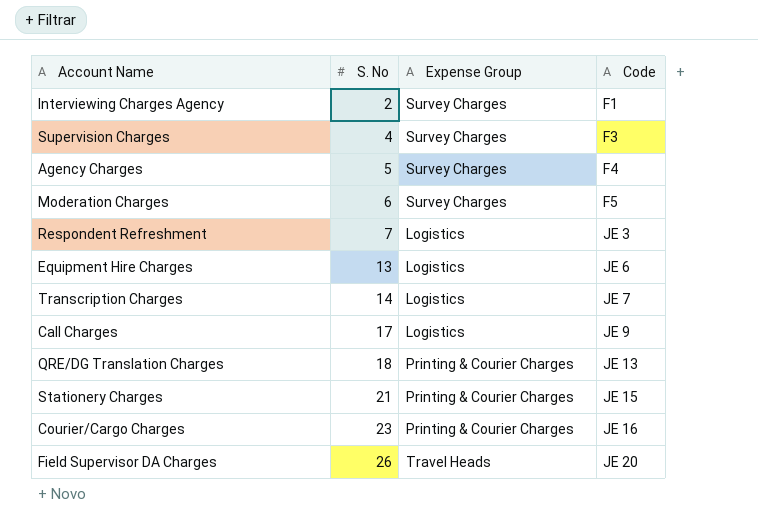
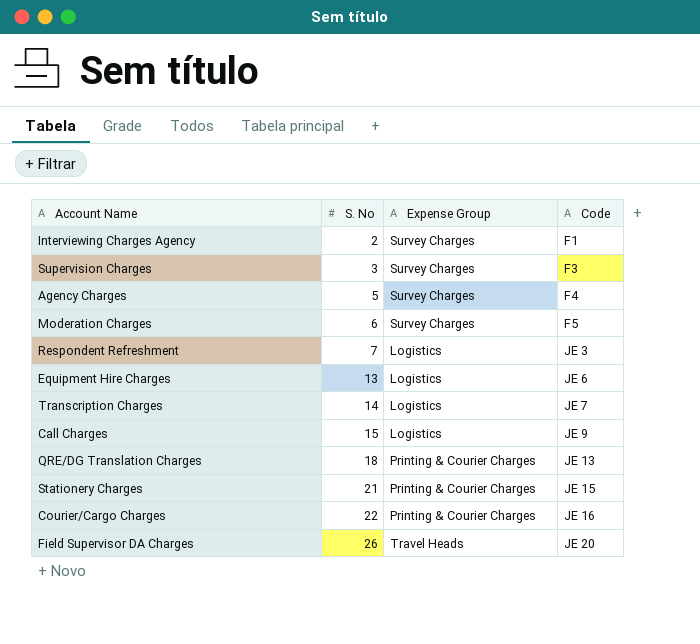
Supervision Charges | S. No: 4 -> 3
Call Charges | S. No: 17 -> 15
Courier/Cargo Charges | S. No: 23 -> 22

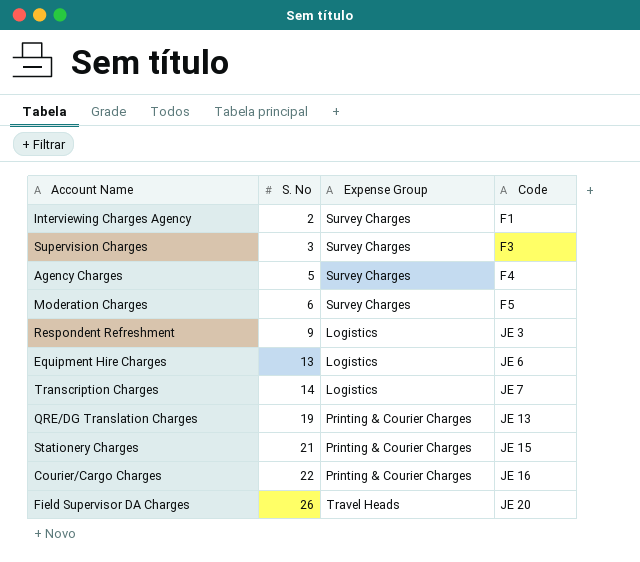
row Call Charges: 15 | Logistics | JE 9 -> none
Respondent Refreshment | S. No: 7 -> 9
QRE/DG Translation Charges | S. No: 18 -> 19

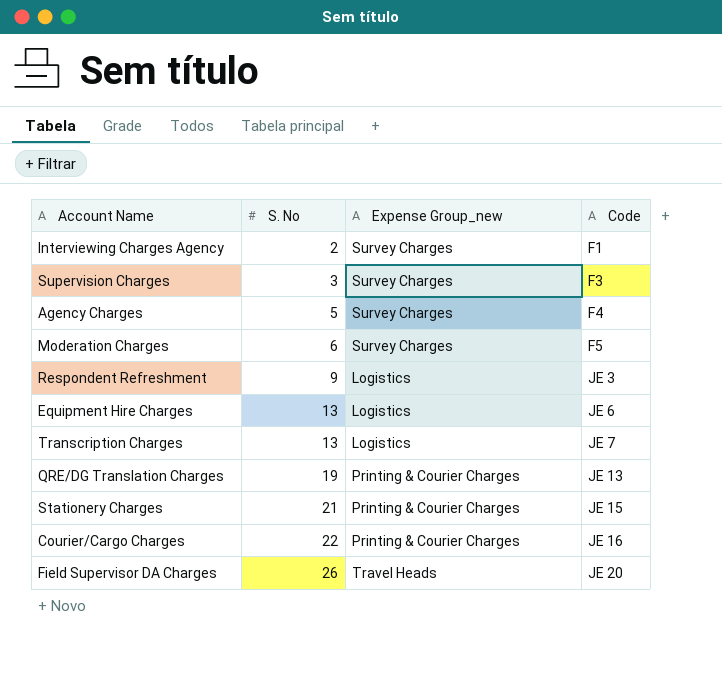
column name: Expense Group -> Expense Group_new
Transcription Charges | S. No: 14 -> 13

